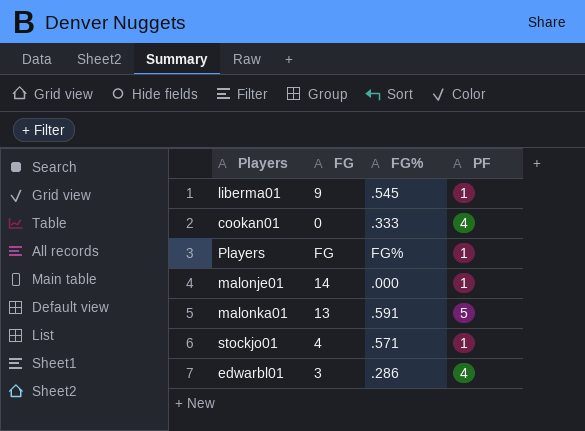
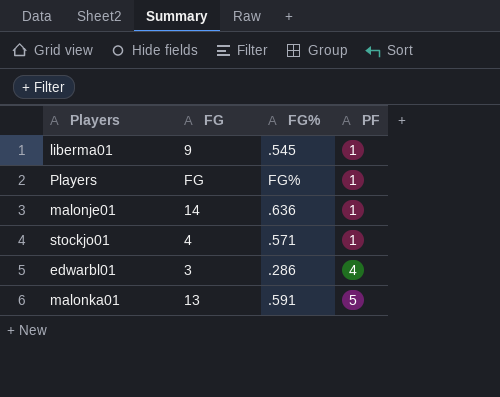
row order: none -> PF ascending
row cookan01: 0 | .333 | 4 -> none
malonje01 | FG%: .000 -> .636

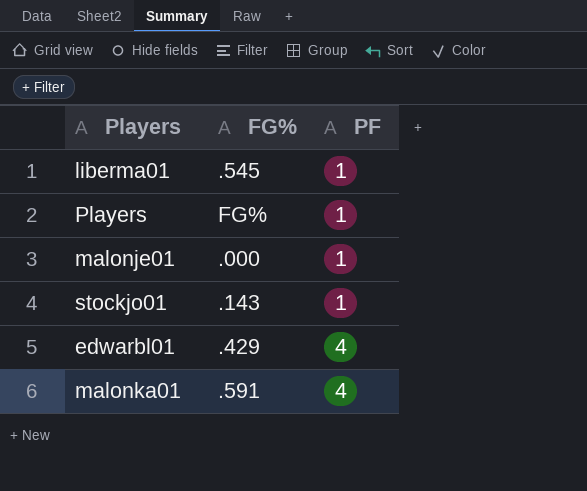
column FG | position: 2 -> none
malonje01 | FG%: .636 -> .000
stockjo01 | FG%: .571 -> .143
edwarbl01 | FG%: .286 -> .429
malonka01 | PF: 5 -> 4

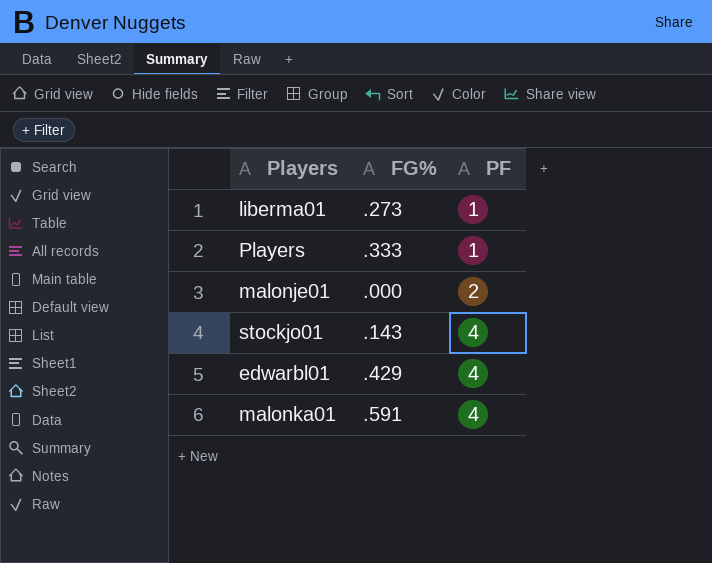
liberma01 | FG%: .545 -> .273
Players | FG%: FG% -> .333
malonje01 | PF: 1 -> 2
stockjo01 | PF: 1 -> 4

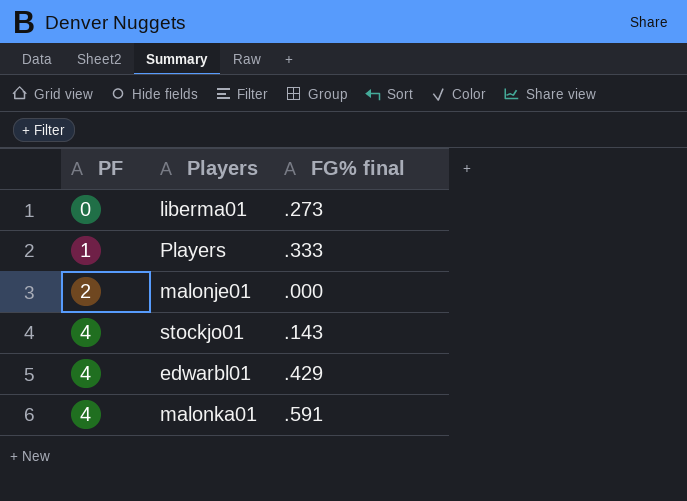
column PF | position: 3 -> 1
column name: FG% -> FG% final
liberma01 | PF: 1 -> 0

